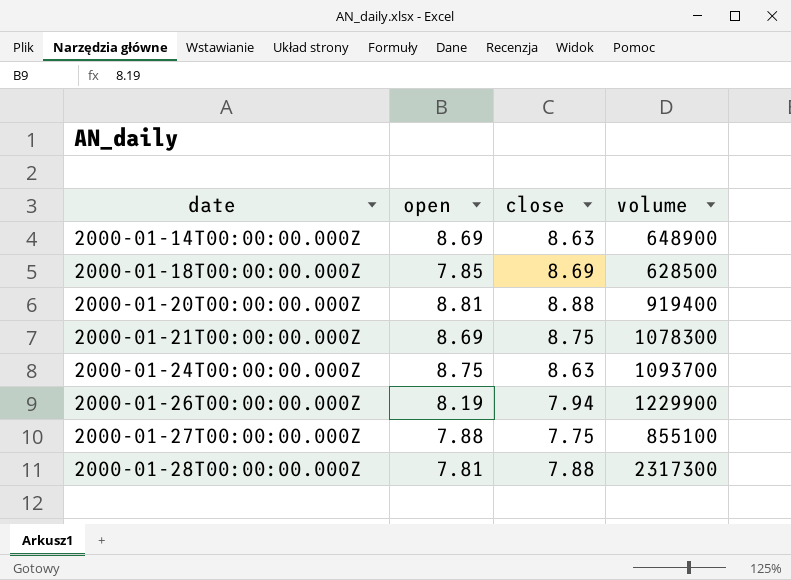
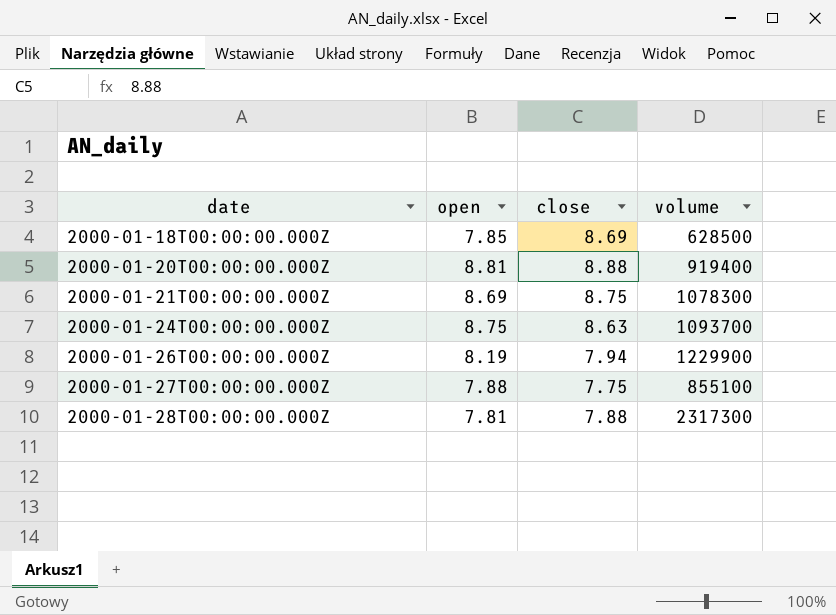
row 2000-01-14T00:00:00.000Z: 8.69 | 8.63 | 648900 -> none

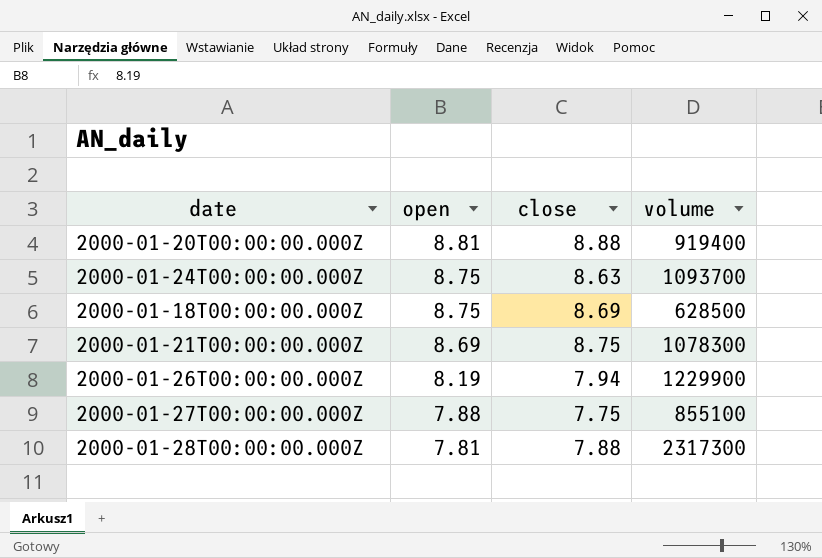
row order: date ascending -> open descending
2000-01-18T00:00:00.000Z | open: 7.85 -> 8.75

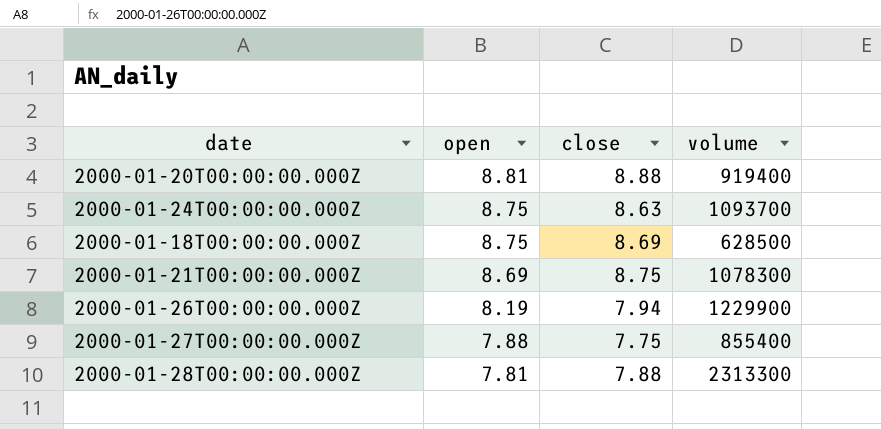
2000-01-27T00:00:00.000Z | volume: 855100 -> 855400
2000-01-28T00:00:00.000Z | volume: 2317300 -> 2313300

